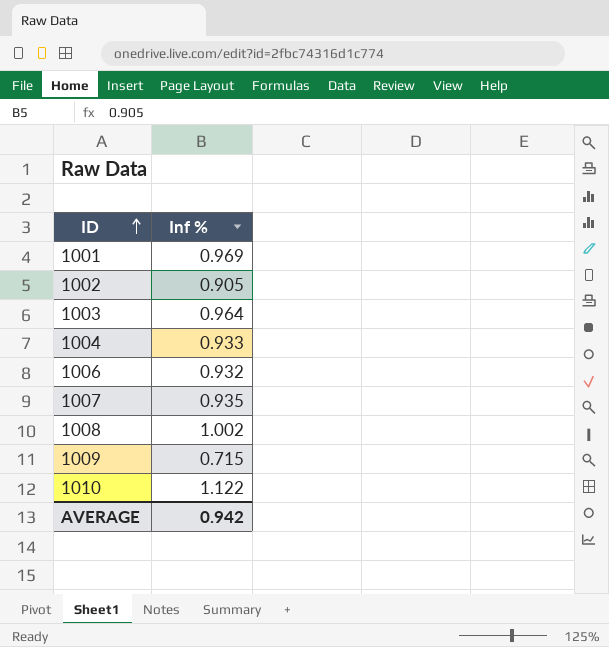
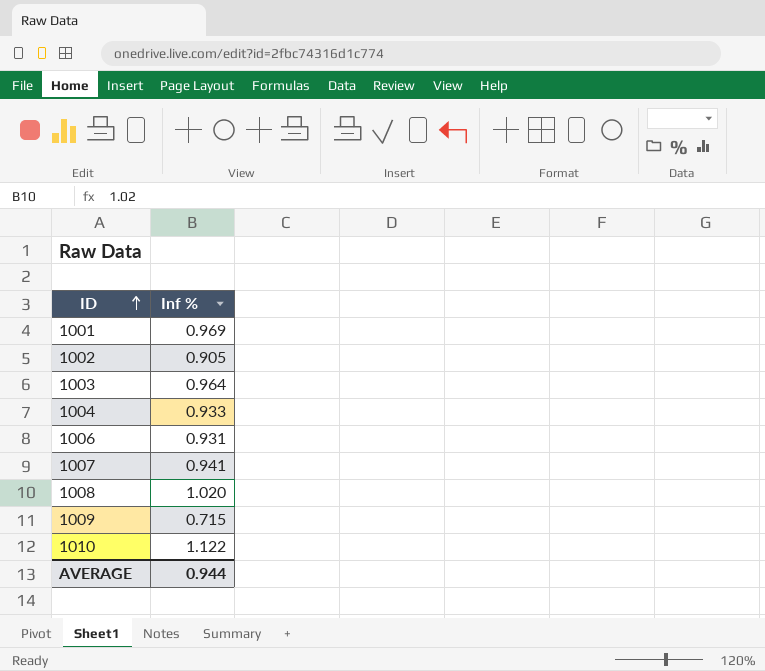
1006 | Inf %: 0.932 -> 0.931
1007 | Inf %: 0.935 -> 0.941
1008 | Inf %: 1.002 -> 1.020
AVERAGE | Inf %: 0.942 -> 0.944

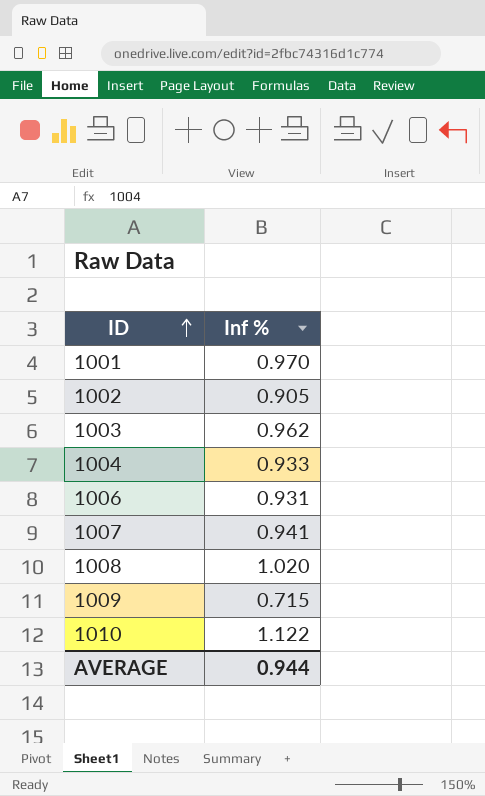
1001 | Inf %: 0.969 -> 0.970
1003 | Inf %: 0.964 -> 0.962

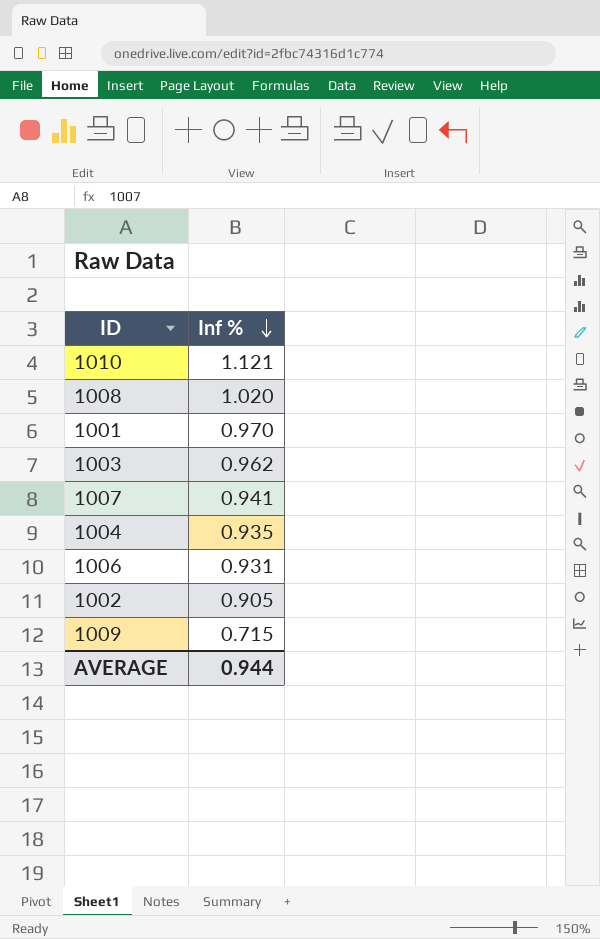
row order: ID ascending -> Inf % descending
1010 | Inf %: 1.122 -> 1.121
1004 | Inf %: 0.933 -> 0.935

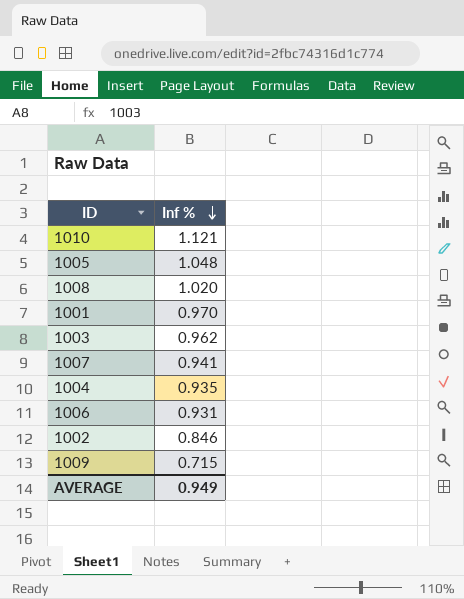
row 1005: none -> 1.048
1002 | Inf %: 0.905 -> 0.846
AVERAGE | Inf %: 0.944 -> 0.949

